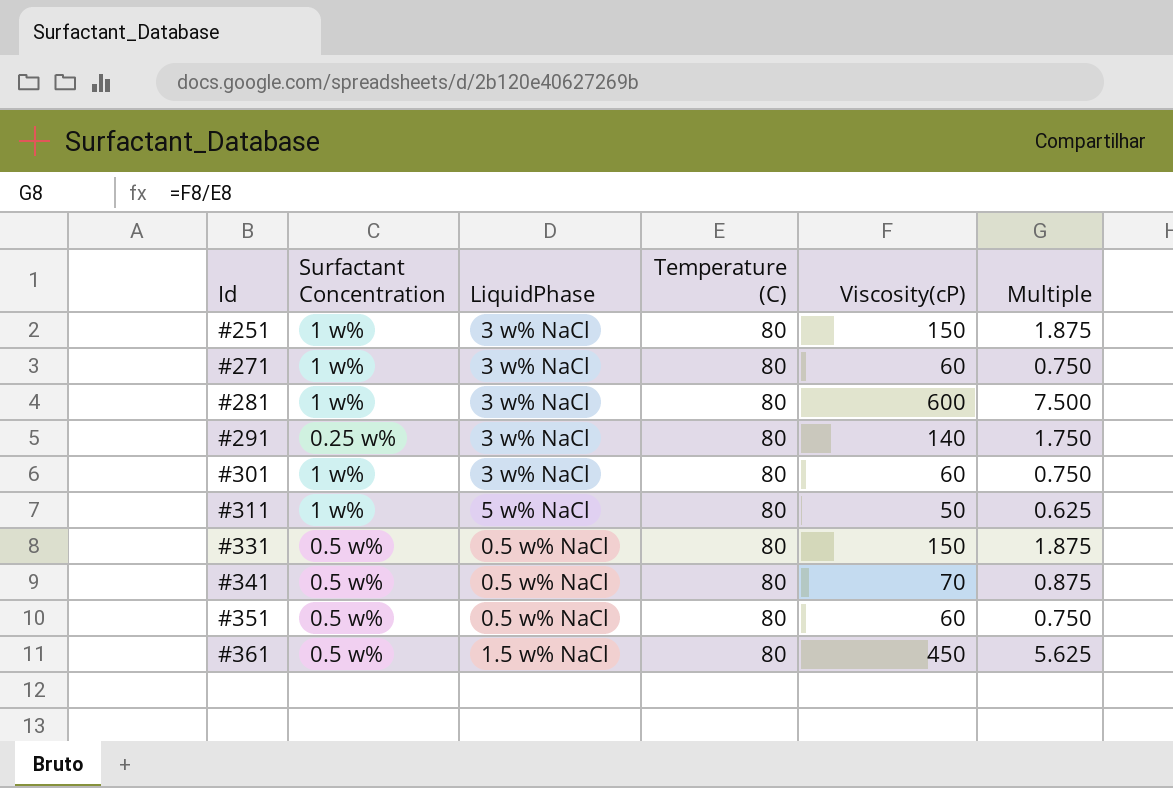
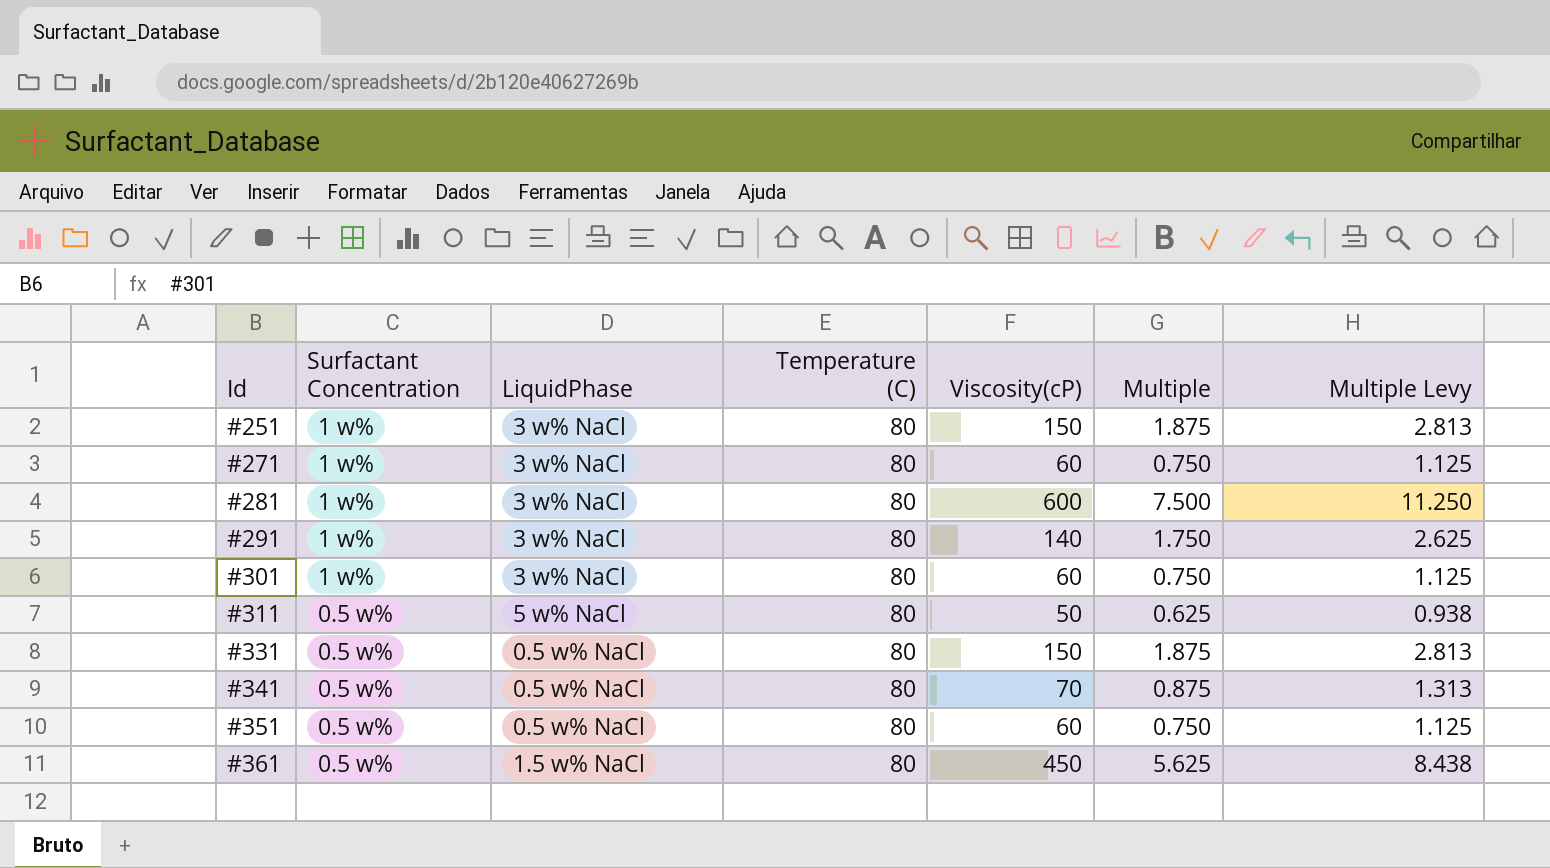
column Multiple Levy | formula: none -> [Multiple] * 1.5
#291 | Surfactant Concentration: 0.25 w% -> 1 w%
#311 | Surfactant Concentration: 1 w% -> 0.5 w%

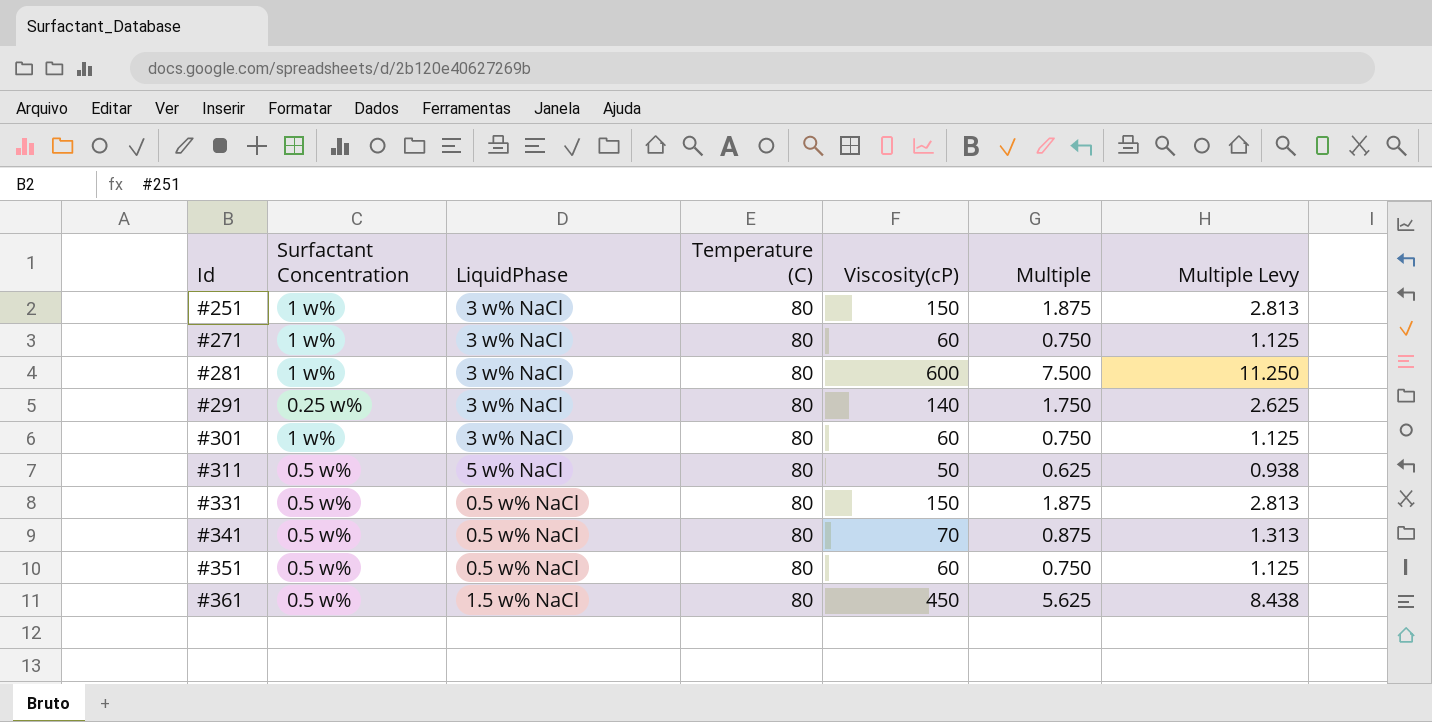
#291 | Surfactant Concentration: 1 w% -> 0.25 w%

